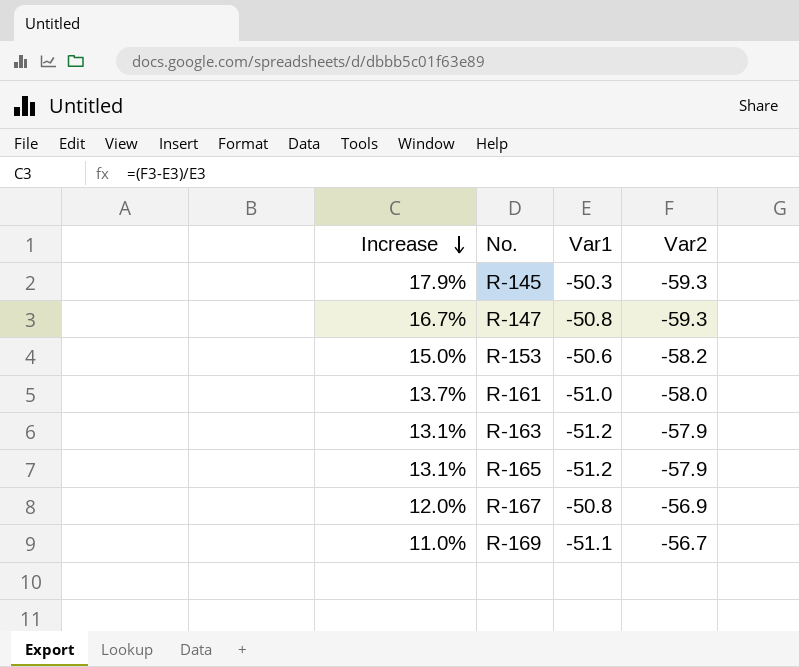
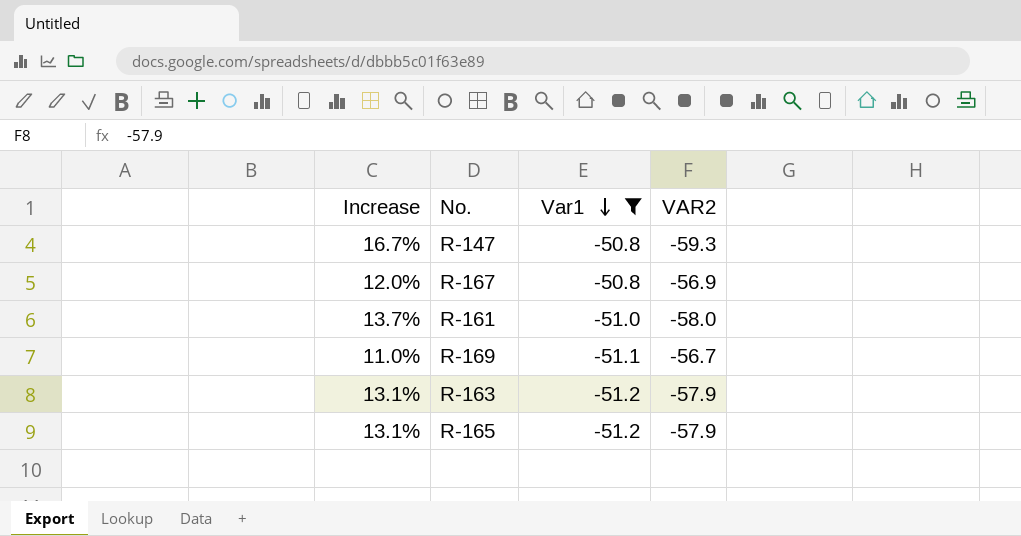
filter: none -> Var1 <= -50.8
row order: Increase descending -> Var1 descending
column name: Var2 -> VAR2

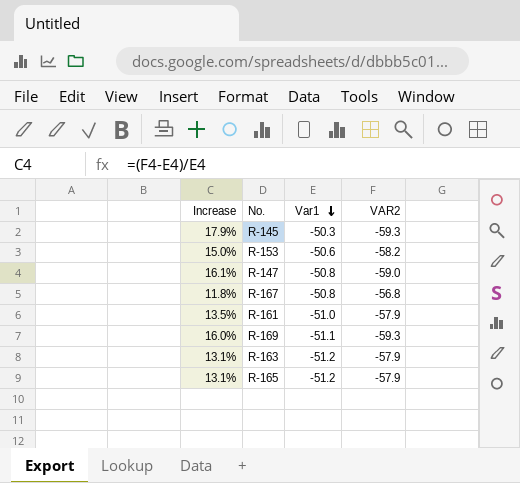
filter: Var1 <= -50.8 -> none
R-147 | Increase: 16.7% -> 16.1%
R-147 | VAR2: -59.3 -> -59.0
R-167 | Increase: 12.0% -> 11.8%
R-167 | VAR2: -56.9 -> -56.8
R-161 | Increase: 13.7% -> 13.5%
R-161 | VAR2: -58.0 -> -57.9
R-169 | Increase: 11.0% -> 16.0%
R-169 | VAR2: -56.7 -> -59.3

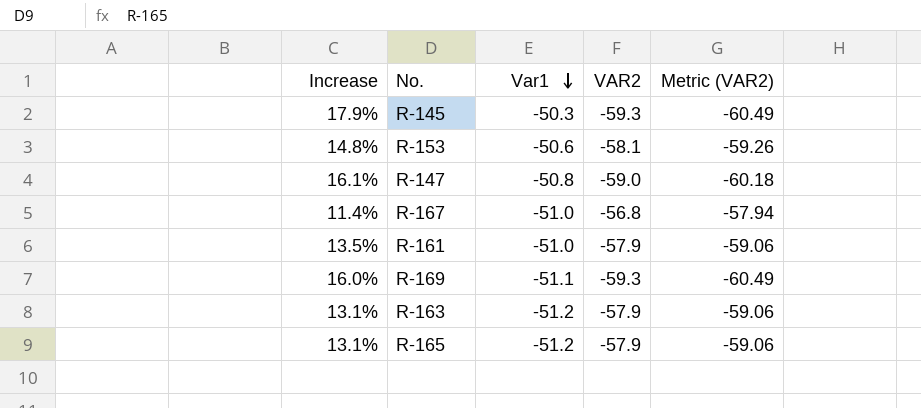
column Metric (VAR2) | formula: none -> [VAR2] * 1.02
R-153 | Increase: 15.0% -> 14.8%
R-153 | VAR2: -58.2 -> -58.1
R-167 | Increase: 11.8% -> 11.4%
R-167 | Var1: -50.8 -> -51.0

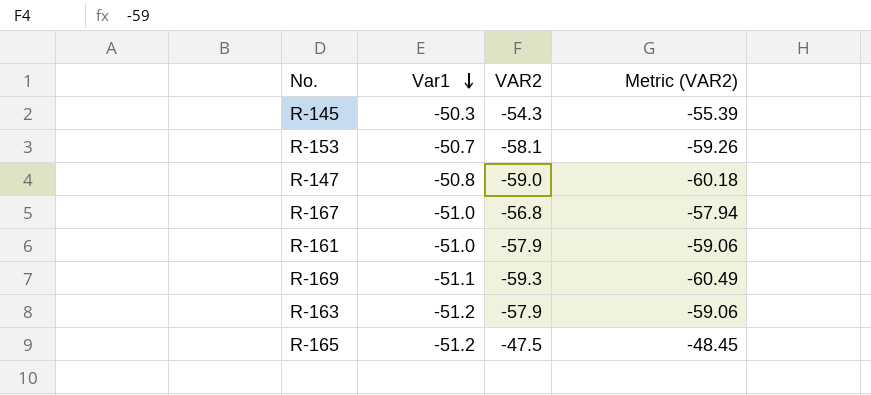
column Increase | formula: ([VAR2] - [Var1]) / [Var1] -> none
R-145 | VAR2: -59.3 -> -54.3
R-145 | Metric (VAR2): -60.49 -> -55.39
R-153 | Var1: -50.6 -> -50.7
R-165 | VAR2: -57.9 -> -47.5
R-165 | Metric (VAR2): -59.06 -> -48.45

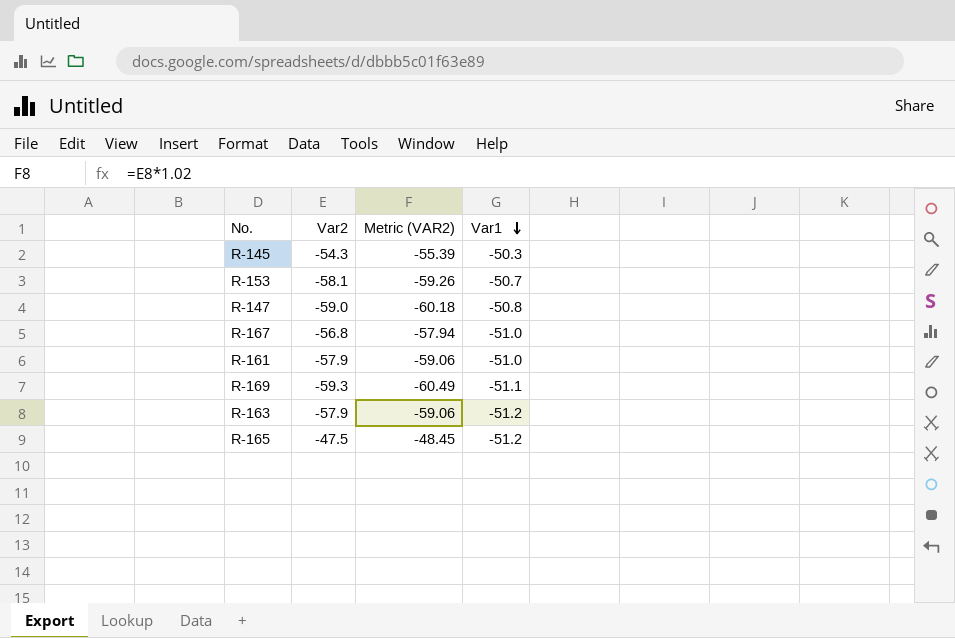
column name: VAR2 -> Var2
column Var1 | position: 2 -> 4

